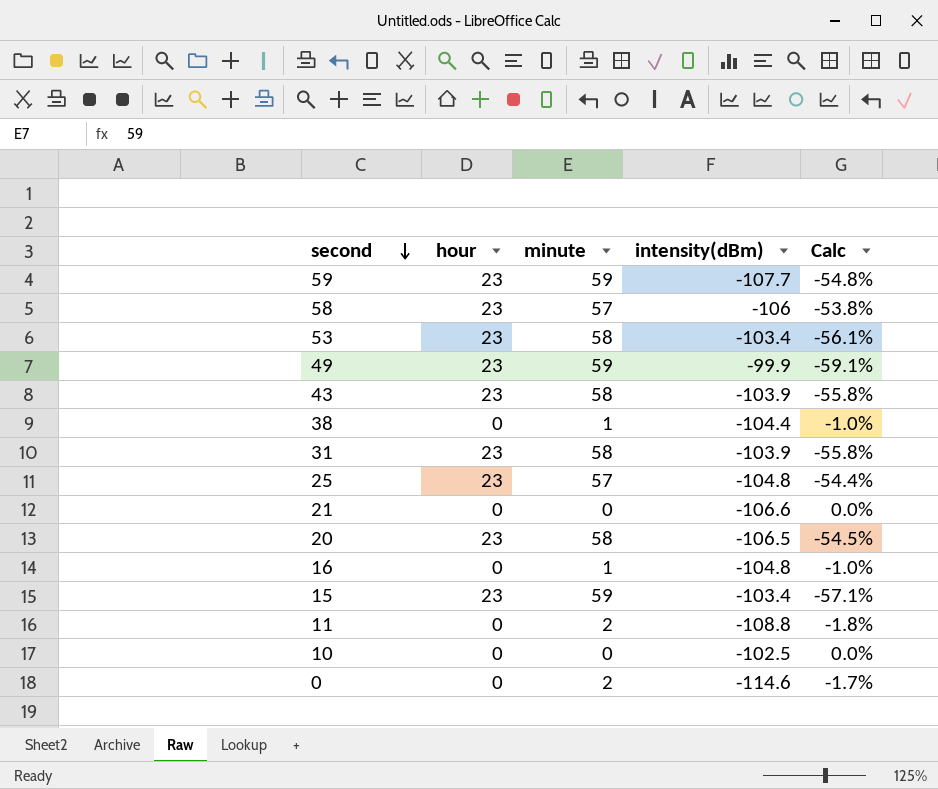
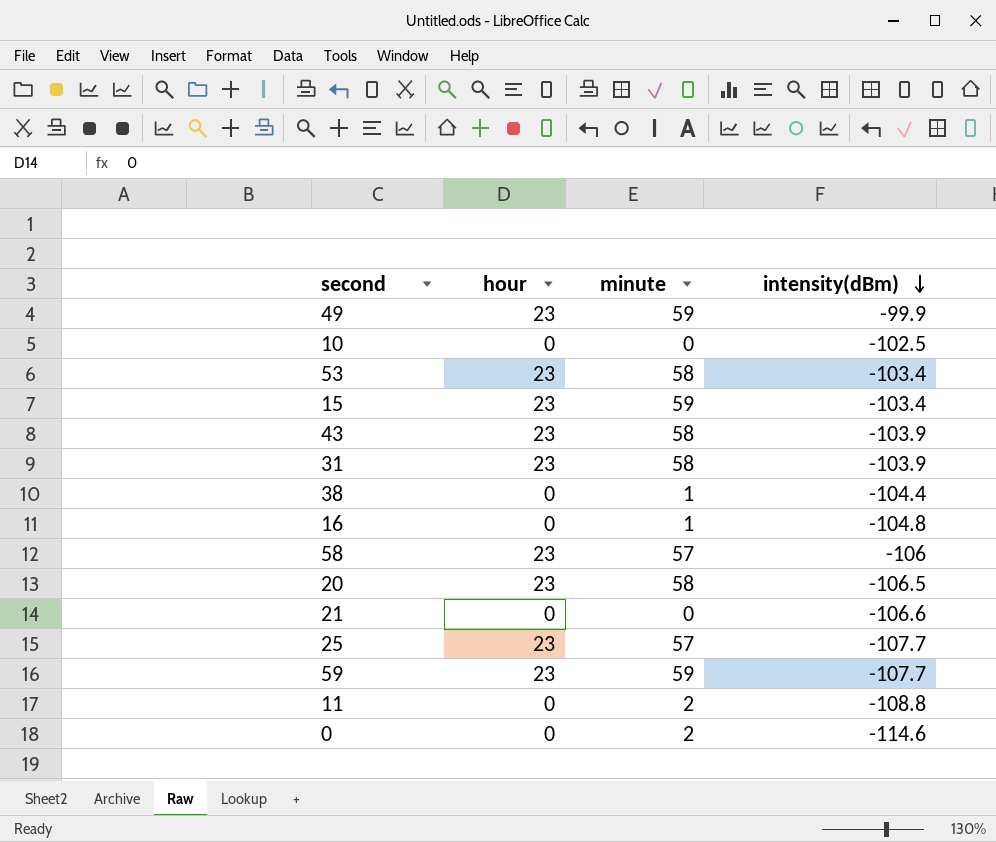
row order: second descending -> intensity(dBm) descending
column Calc | formula: [minute] / [intensity(dBm)] -> none
25 | intensity(dBm): -104.8 -> -107.7

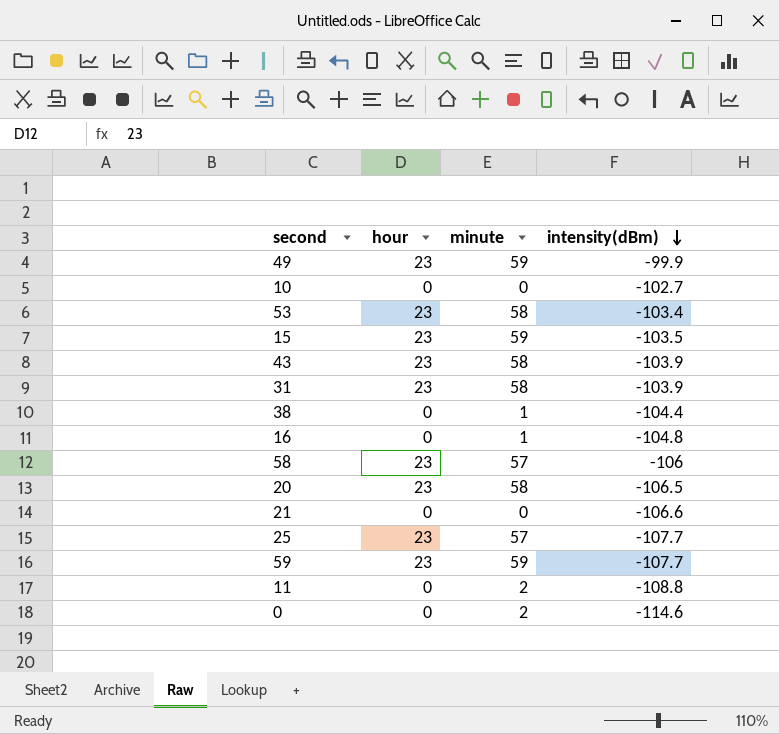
10 | intensity(dBm): -102.5 -> -102.7
15 | intensity(dBm): -103.4 -> -103.5

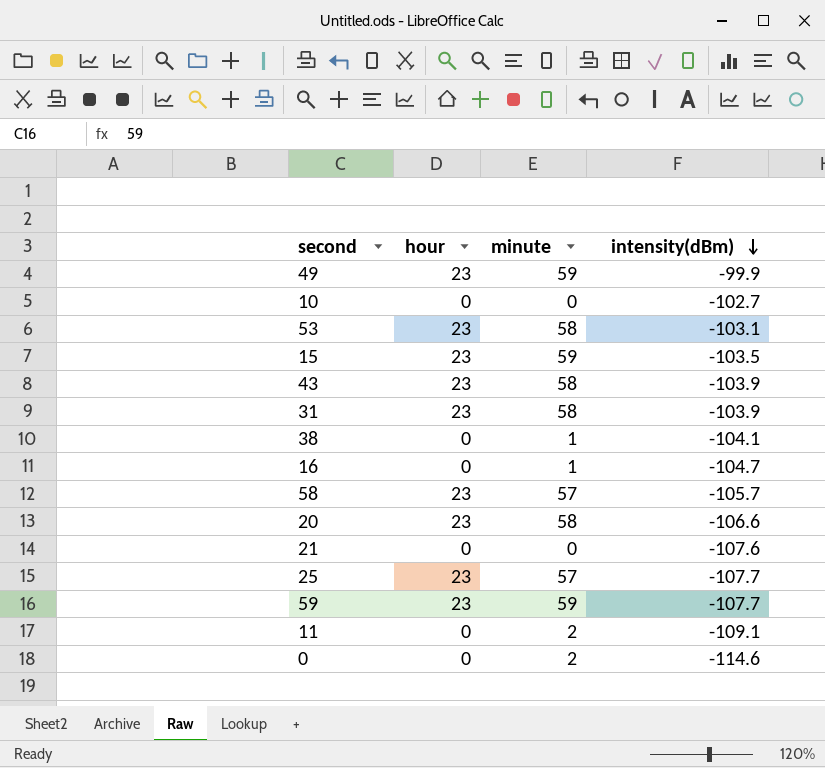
53 | intensity(dBm): -103.4 -> -103.1
38 | intensity(dBm): -104.4 -> -104.1
16 | intensity(dBm): -104.8 -> -104.7
58 | intensity(dBm): -106 -> -105.7
20 | intensity(dBm): -106.5 -> -106.6
21 | intensity(dBm): -106.6 -> -107.6
11 | intensity(dBm): -108.8 -> -109.1

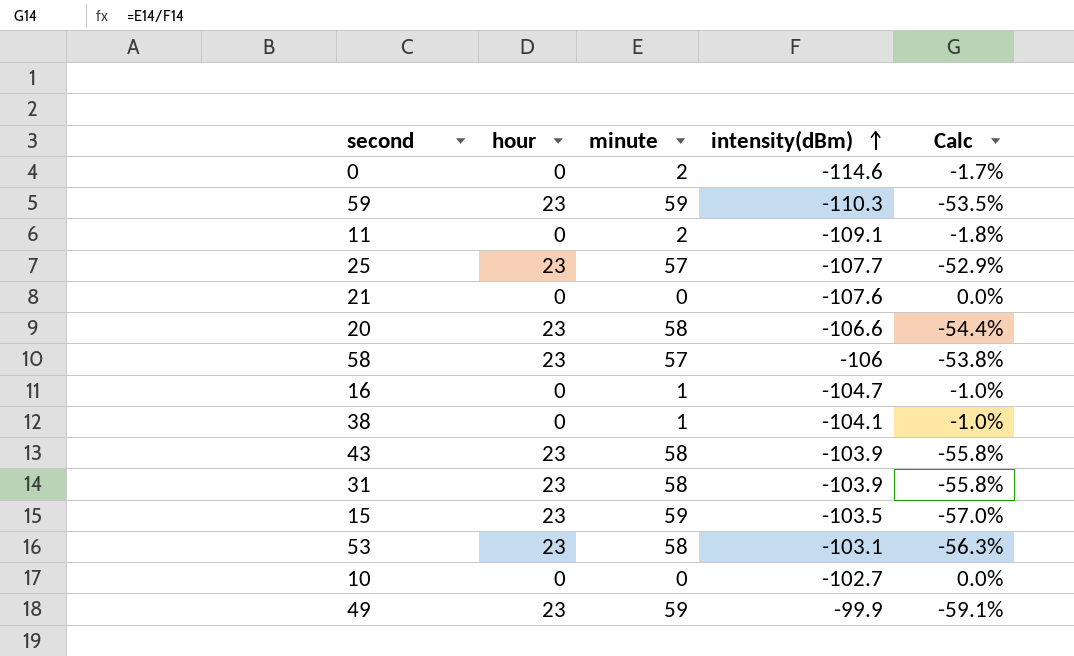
row order: intensity(dBm) descending -> intensity(dBm) ascending
column Calc | formula: none -> [minute] / [intensity(dBm)]
59 | intensity(dBm): -107.7 -> -110.3
58 | intensity(dBm): -105.7 -> -106

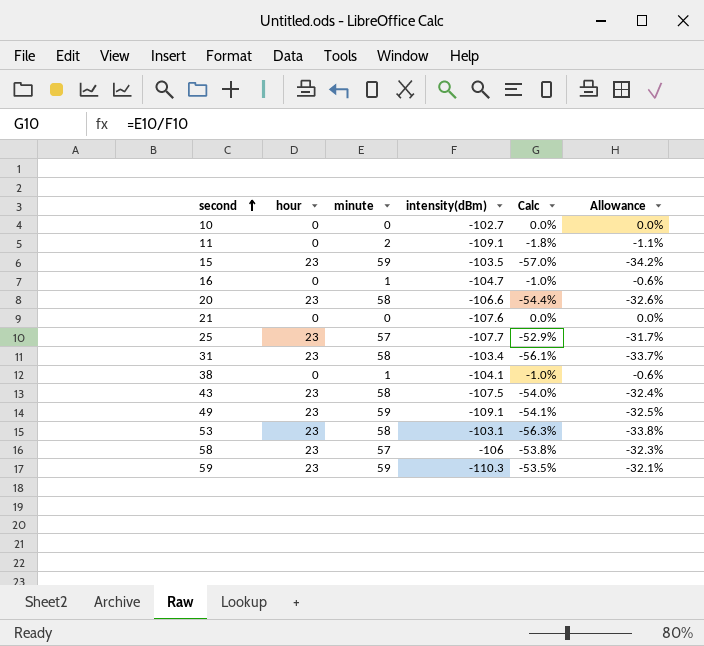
row order: intensity(dBm) ascending -> second ascending
column Allowance | formula: none -> [Calc] * 0.6
row 0: 0 | 2 | -114.6 | -1.7% -> none
31 | intensity(dBm): -103.9 -> -103.4
31 | Calc: -55.8% -> -56.1%
43 | intensity(dBm): -103.9 -> -107.5
43 | Calc: -55.8% -> -54.0%
49 | intensity(dBm): -99.9 -> -109.1
49 | Calc: -59.1% -> -54.1%

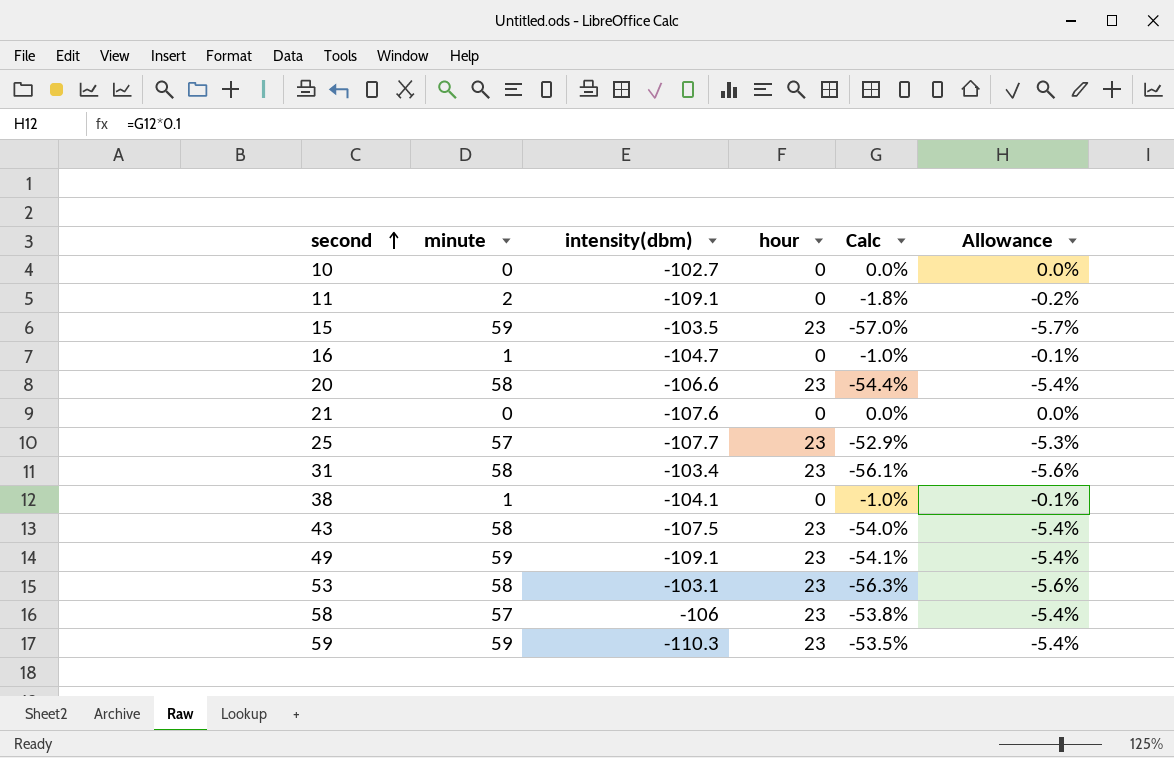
column name: intensity(dBm) -> intensity(dbm)
column hour | position: 2 -> 4
column Allowance | formula: [Calc] * 0.6 -> [Calc] * 0.1

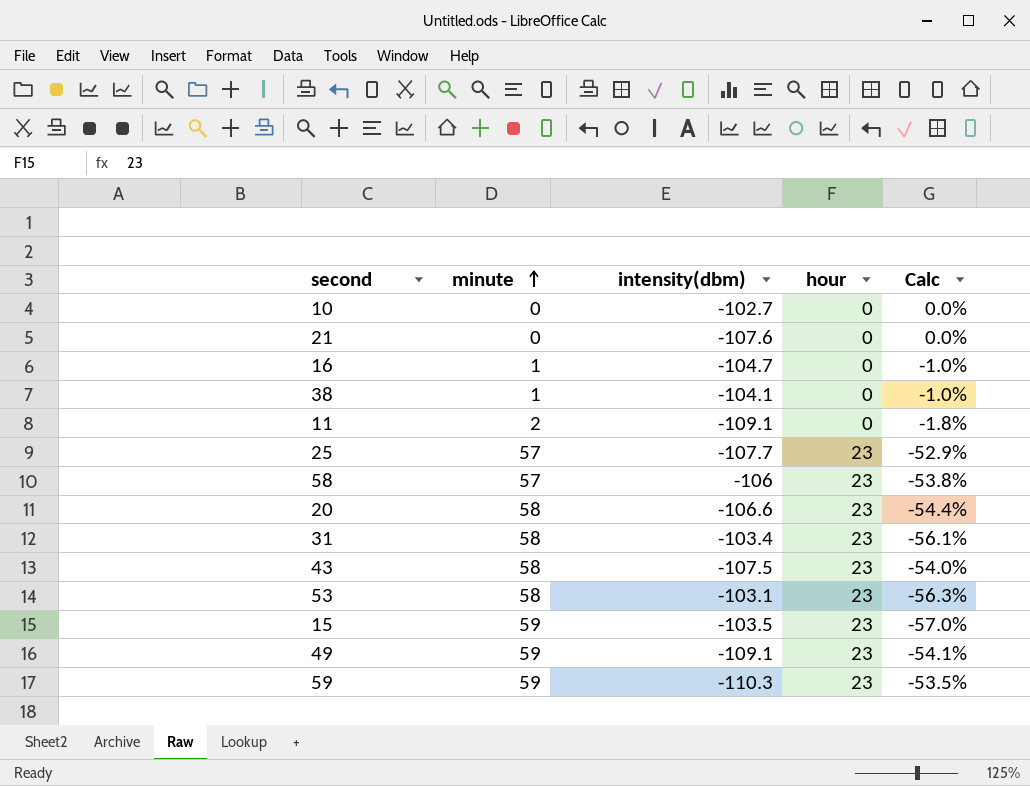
row order: second ascending -> minute ascending
column Allowance | formula: [Calc] * 0.1 -> none

